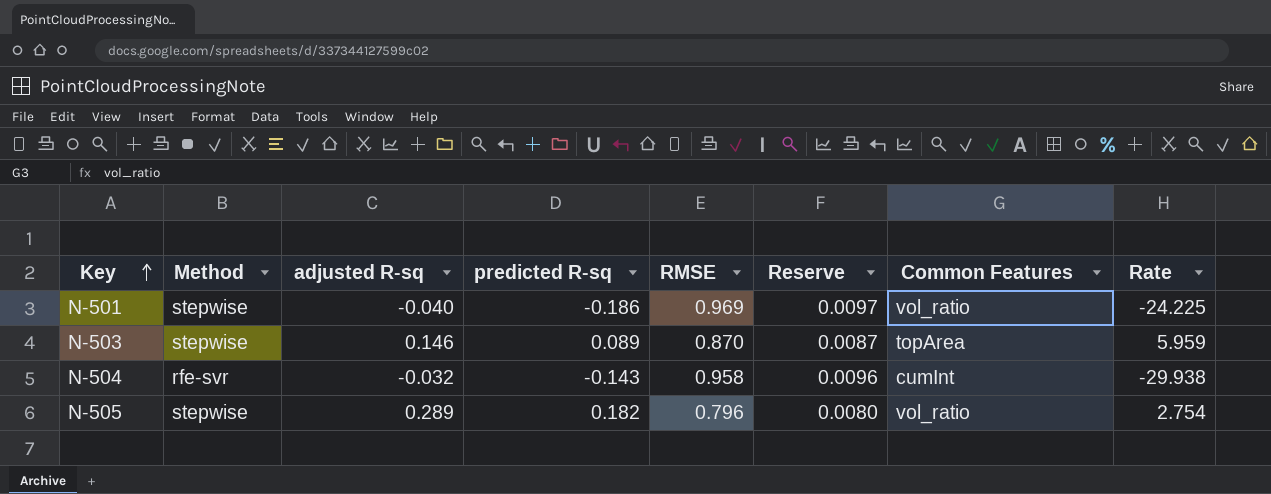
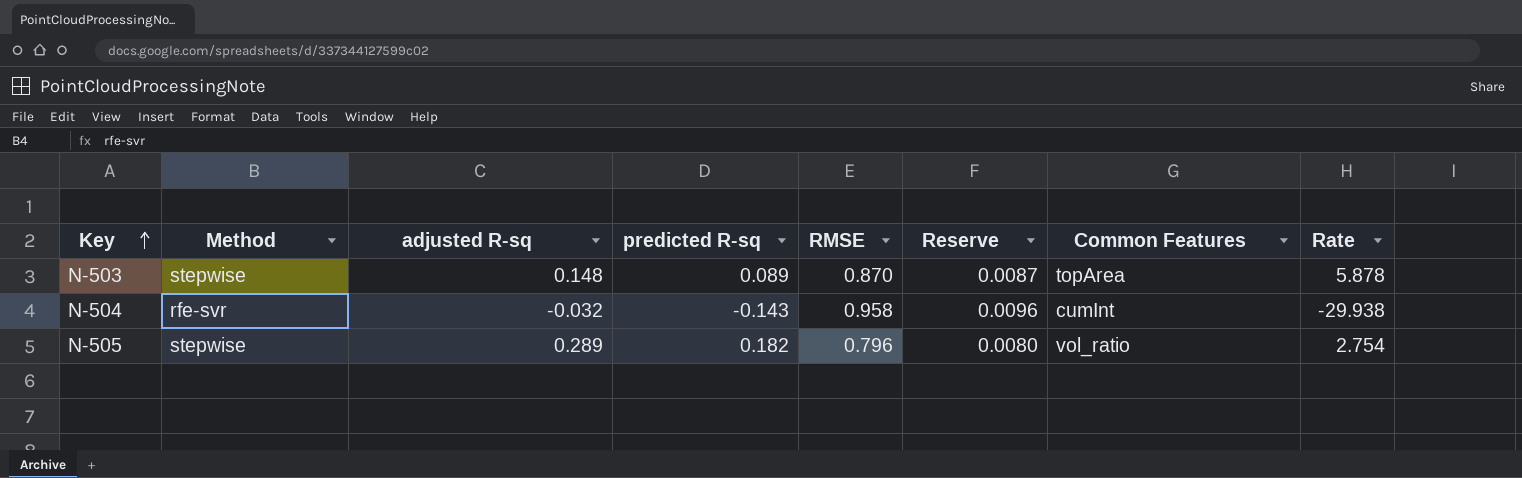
row N-501: stepwise | -0.040 | -0.186 | 0.969 | 0.0097 | vol_ratio | -24.225 -> none
N-503 | adjusted R-sq: 0.146 -> 0.148
N-503 | Rate: 5.959 -> 5.878

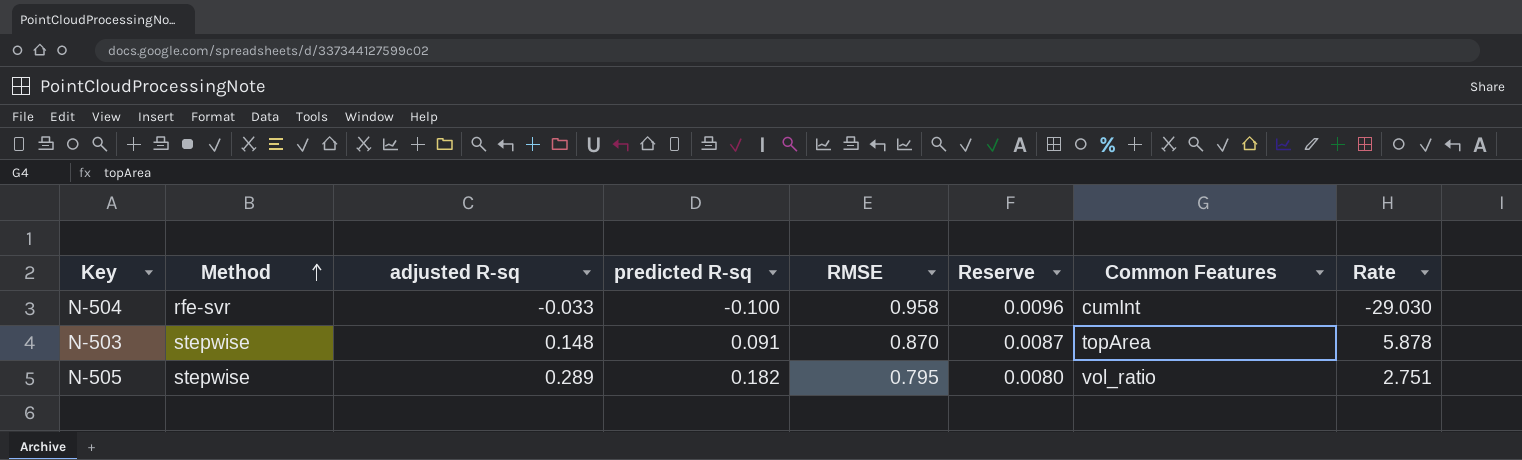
row order: Key ascending -> Method ascending
N-504 | adjusted R-sq: -0.032 -> -0.033
N-504 | predicted R-sq: -0.143 -> -0.100
N-504 | Rate: -29.938 -> -29.030
N-503 | predicted R-sq: 0.089 -> 0.091
N-505 | RMSE: 0.796 -> 0.795
N-505 | Rate: 2.754 -> 2.751

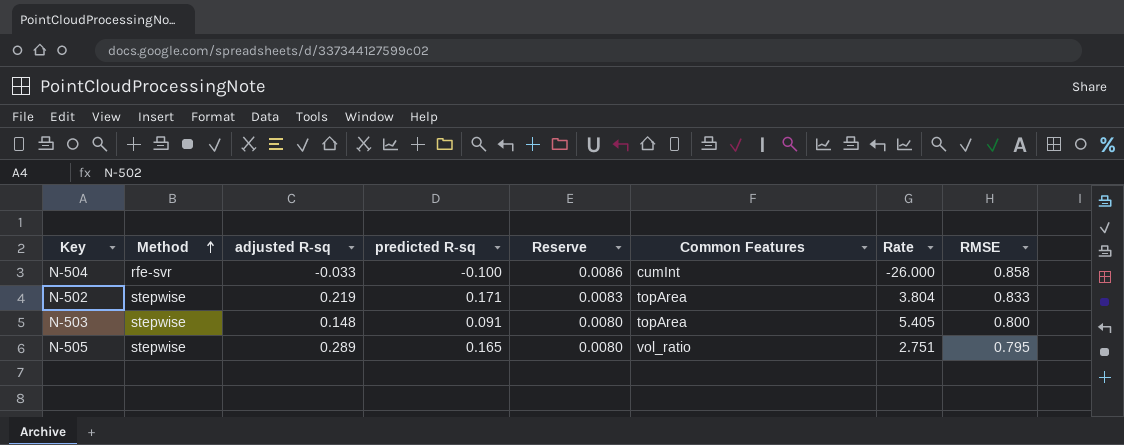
column RMSE | position: 5 -> 8
N-504 | Reserve: 0.0096 -> 0.0086
N-504 | Rate: -29.030 -> -26.000
N-504 | RMSE: 0.958 -> 0.858
row N-502: none -> stepwise | 0.219 | 0.171 | 0.0083 | topArea | 3.804 | 0.833
N-503 | Reserve: 0.0087 -> 0.0080
N-503 | Rate: 5.878 -> 5.405
N-503 | RMSE: 0.870 -> 0.800
N-505 | predicted R-sq: 0.182 -> 0.165

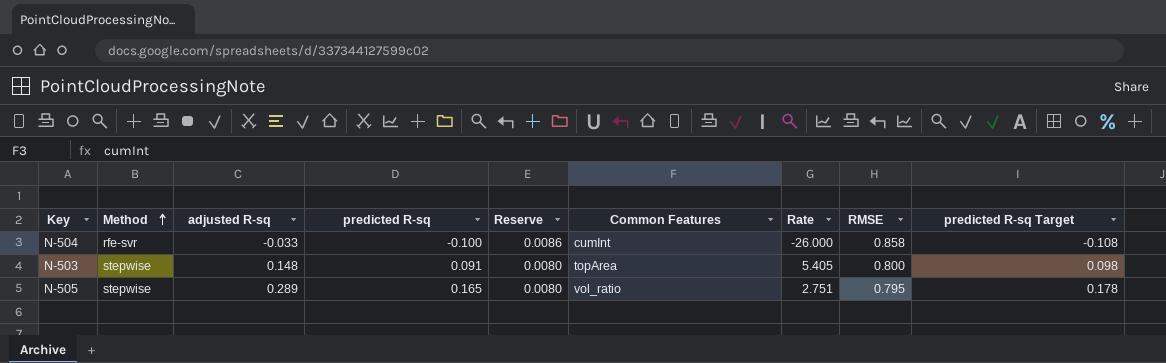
column predicted R-sq Target | formula: none -> [predicted R-sq] * 1.08
row N-502: stepwise | 0.219 | 0.171 | 0.0083 | topArea | 3.804 | 0.833 -> none

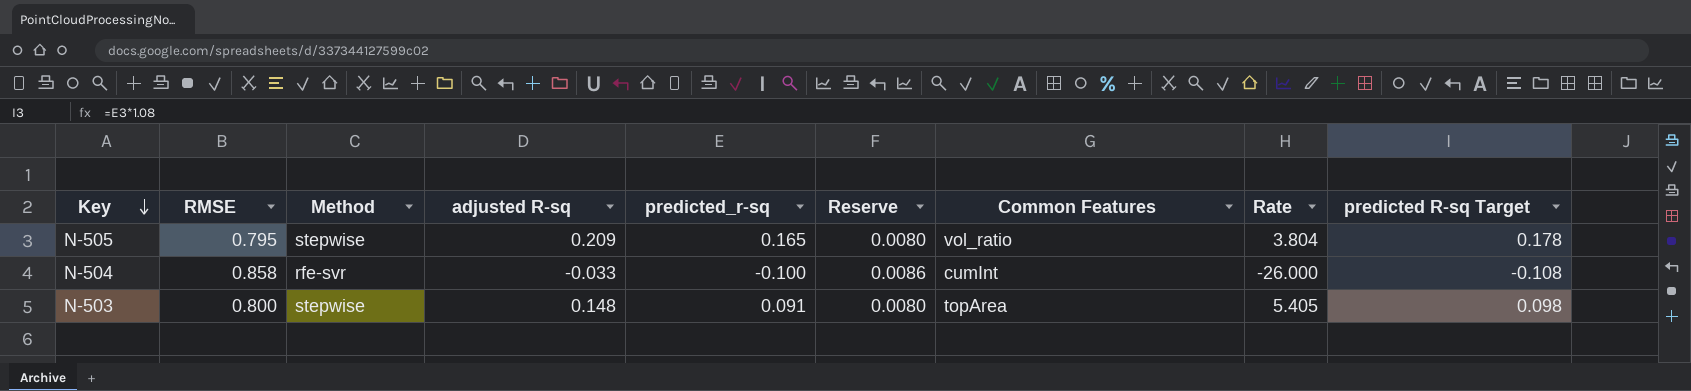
row order: Method ascending -> Key descending
column RMSE | position: 8 -> 2
column name: predicted R-sq -> predicted_r-sq
N-505 | adjusted R-sq: 0.289 -> 0.209
N-505 | Rate: 2.751 -> 3.804

